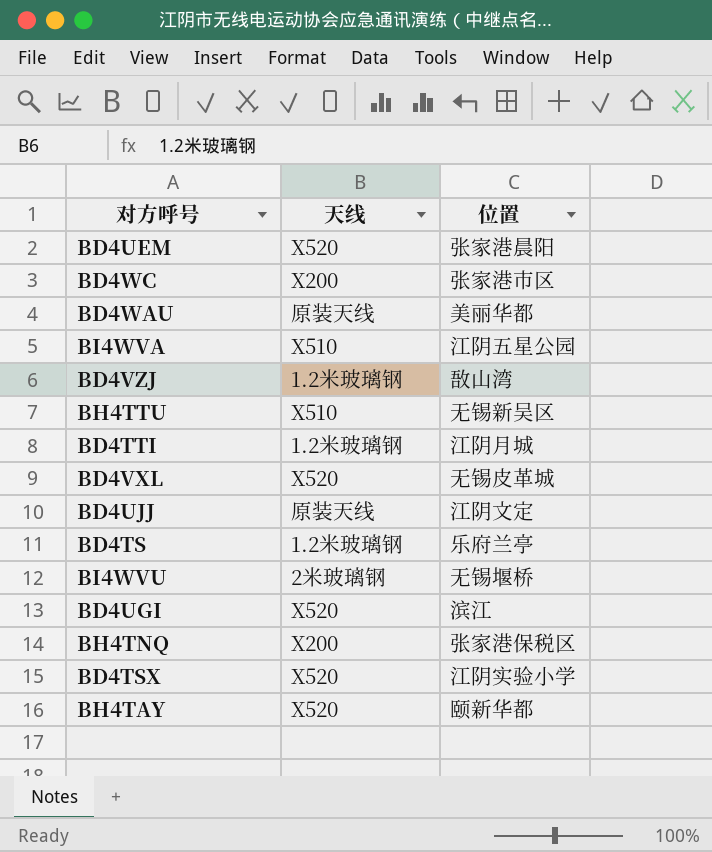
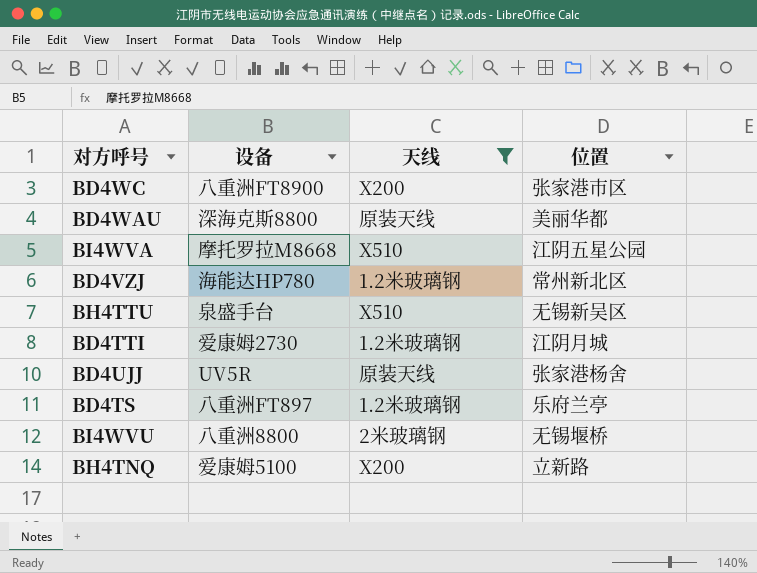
filter: none -> 天线 != X520
column 设备 | position: none -> 2
BD4VZJ | 位置: 敔山湾 -> 常州新北区
BD4UJJ | 位置: 江阴文定 -> 张家港杨舍
BH4TNQ | 位置: 张家港保税区 -> 立新路

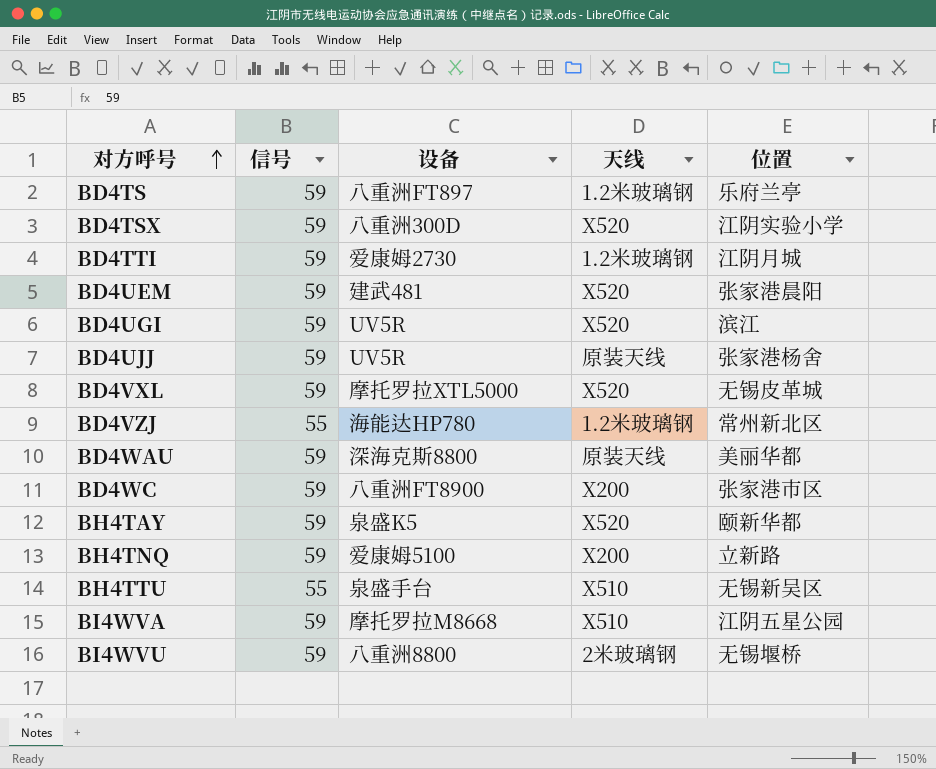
filter: 天线 != X520 -> none
row order: none -> 对方呼号 ascending
column 信号 | position: none -> 2

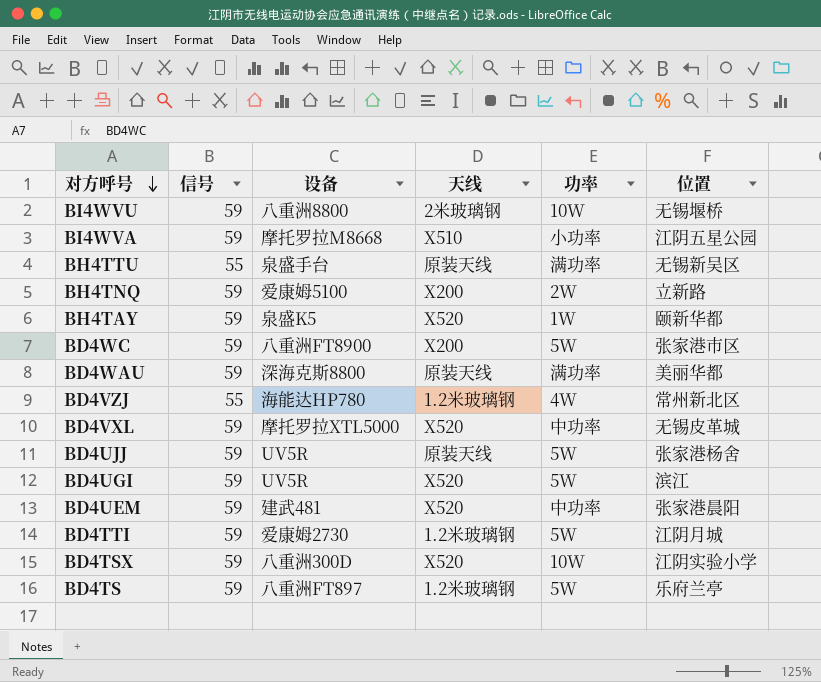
row order: 对方呼号 ascending -> 对方呼号 descending
column 功率 | position: none -> 5
BH4TTU | 天线: X510 -> 原装天线

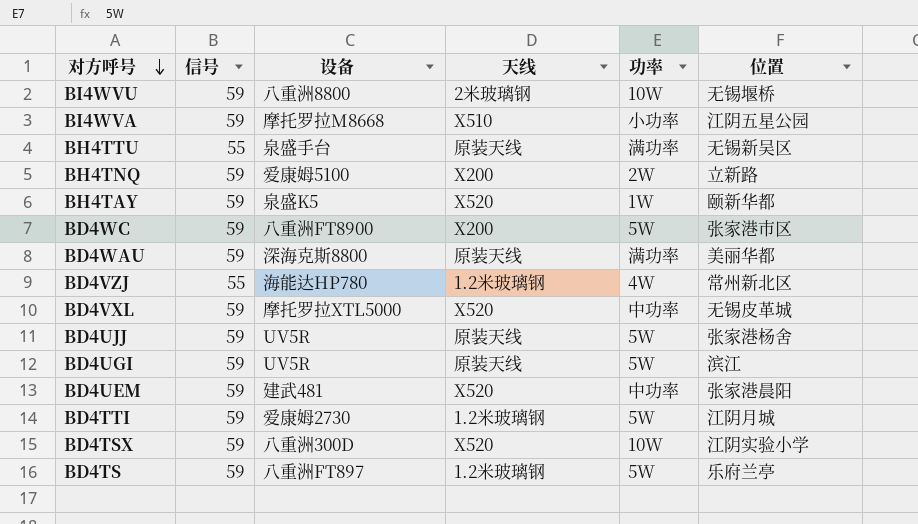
BD4UGI | 天线: X520 -> 原装天线

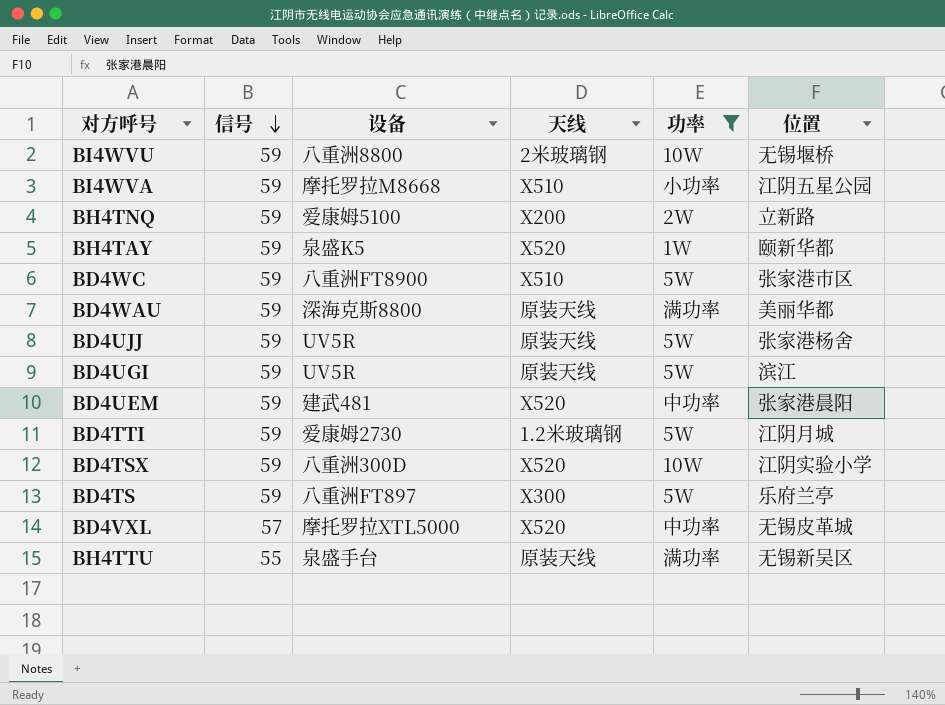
filter: none -> 功率 != 4W
row order: 对方呼号 descending -> 信号 descending
BD4WC | 天线: X200 -> X510
BD4TS | 天线: 1.2米玻璃钢 -> X300
BD4VXL | 信号: 59 -> 57

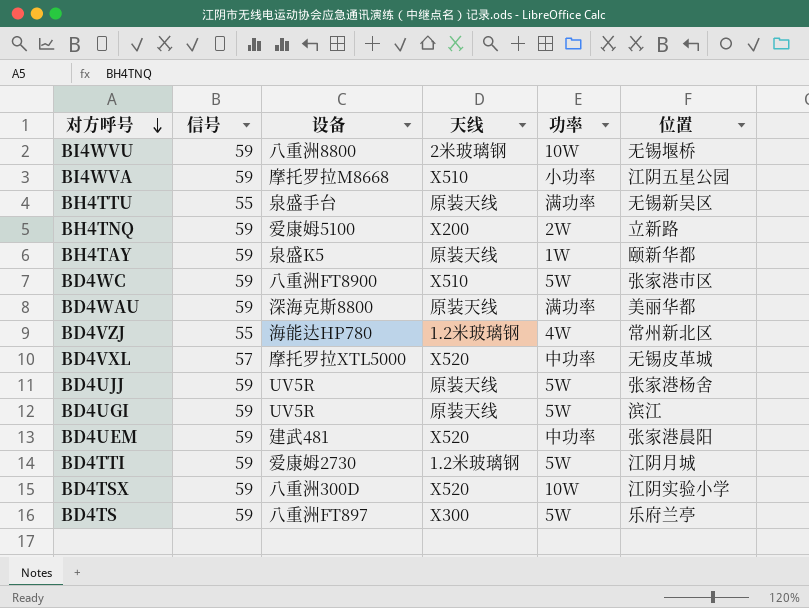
filter: 功率 != 4W -> none
row order: 信号 descending -> 对方呼号 descending
BH4TAY | 天线: X520 -> 原装天线

